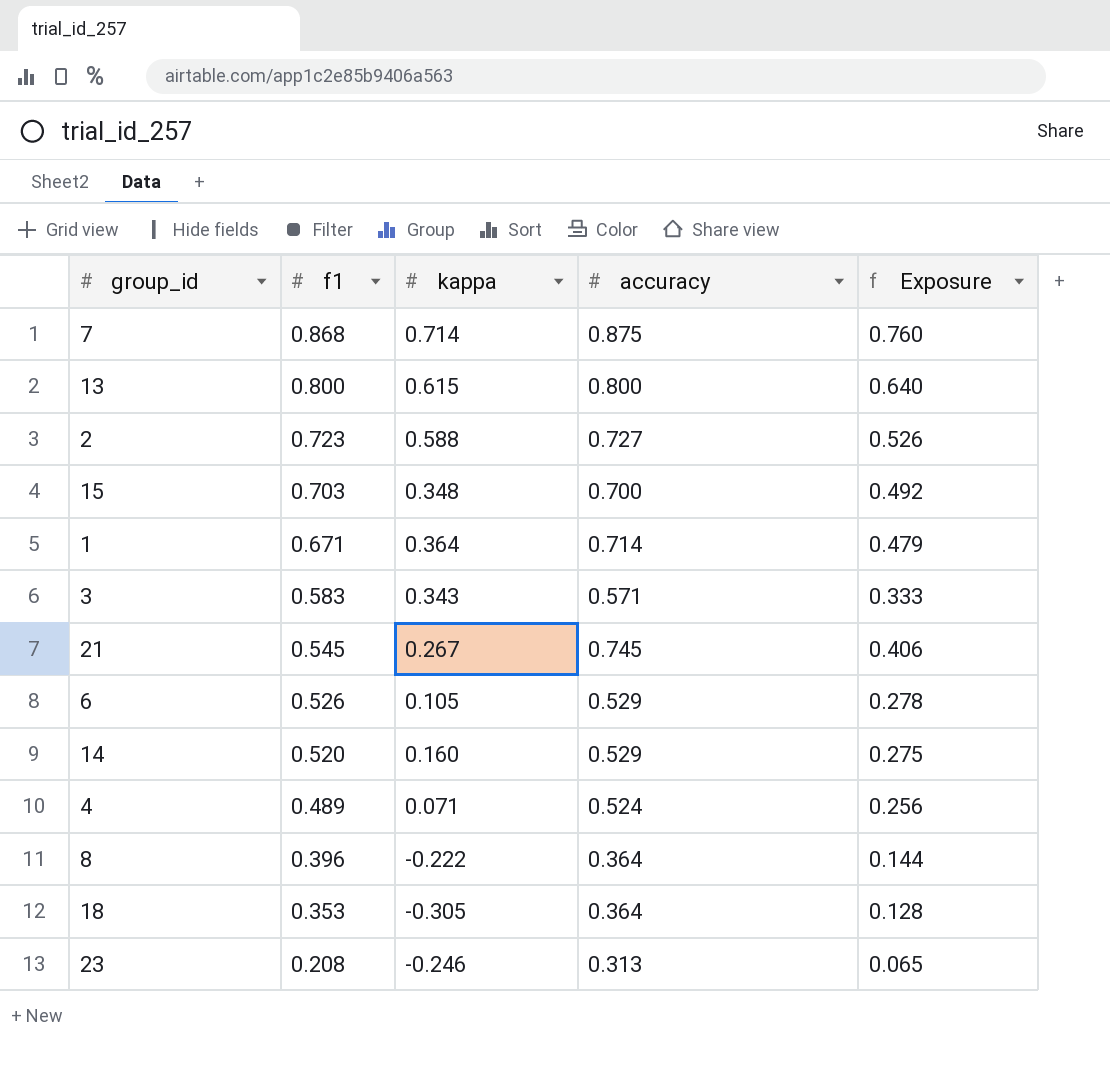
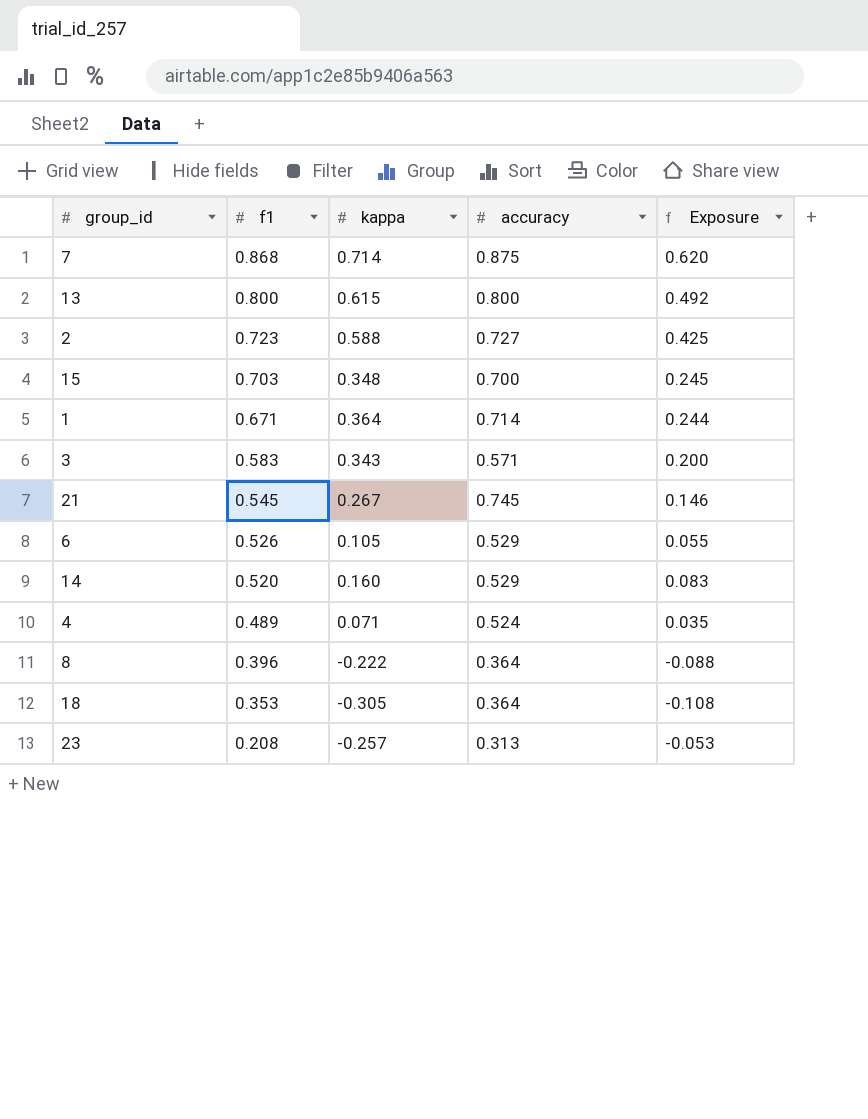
column Exposure | formula: [f1] * [accuracy] -> [f1] * [kappa]
23 | kappa: -0.246 -> -0.257

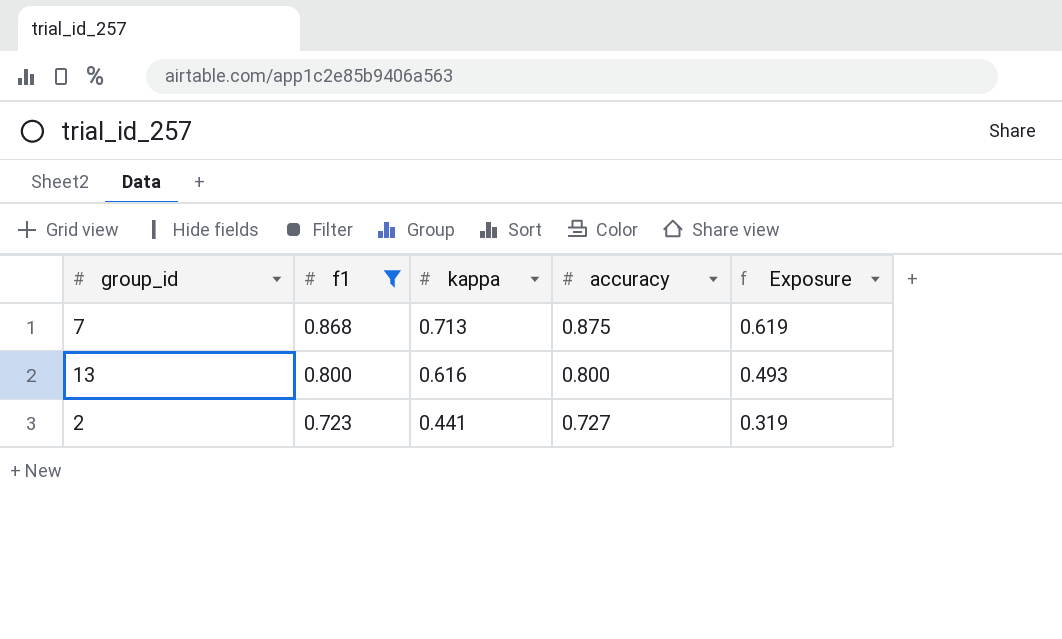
filter: none -> f1 >= 0.723
7 | kappa: 0.714 -> 0.713
7 | Exposure: 0.620 -> 0.619
13 | kappa: 0.615 -> 0.616
13 | Exposure: 0.492 -> 0.493
2 | kappa: 0.588 -> 0.441
2 | Exposure: 0.425 -> 0.319

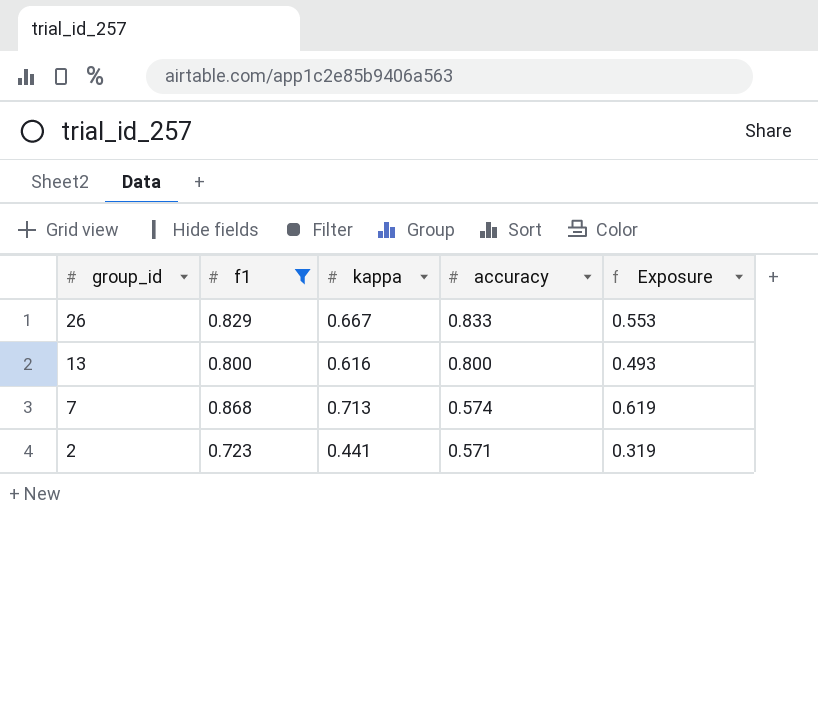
row order: f1 descending -> group_id descending
row 26: none -> 0.829 | 0.667 | 0.833 | 0.553
7 | accuracy: 0.875 -> 0.574
2 | accuracy: 0.727 -> 0.571

